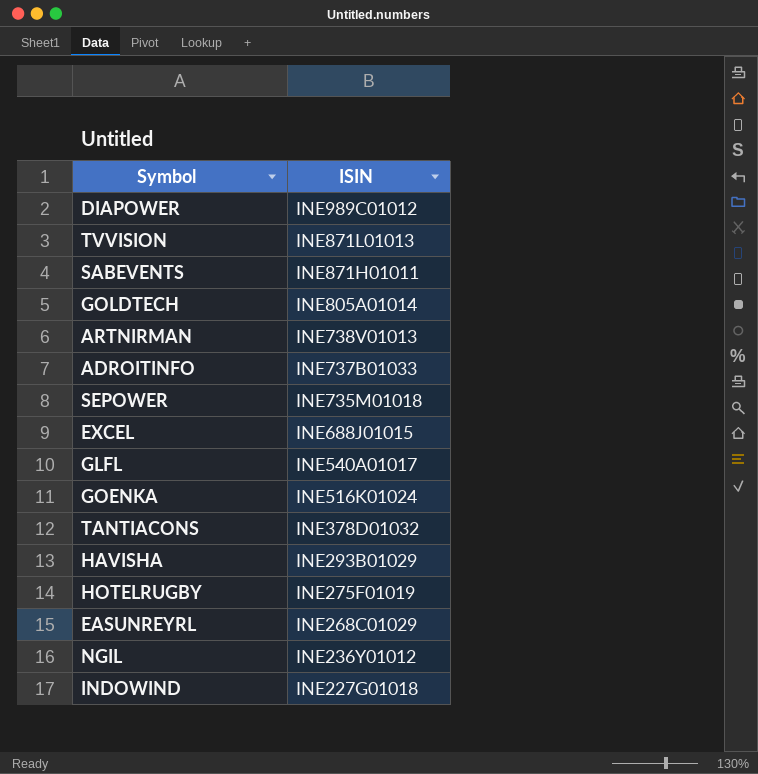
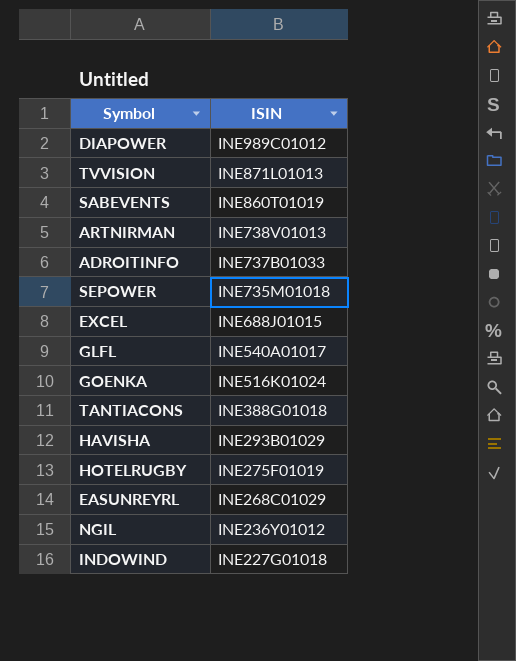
row GOLDTECH: INE805A01014 -> none
SABEVENTS | ISIN: INE871H01011 -> INE860T01019
TANTIACONS | ISIN: INE378D01032 -> INE388G01018

